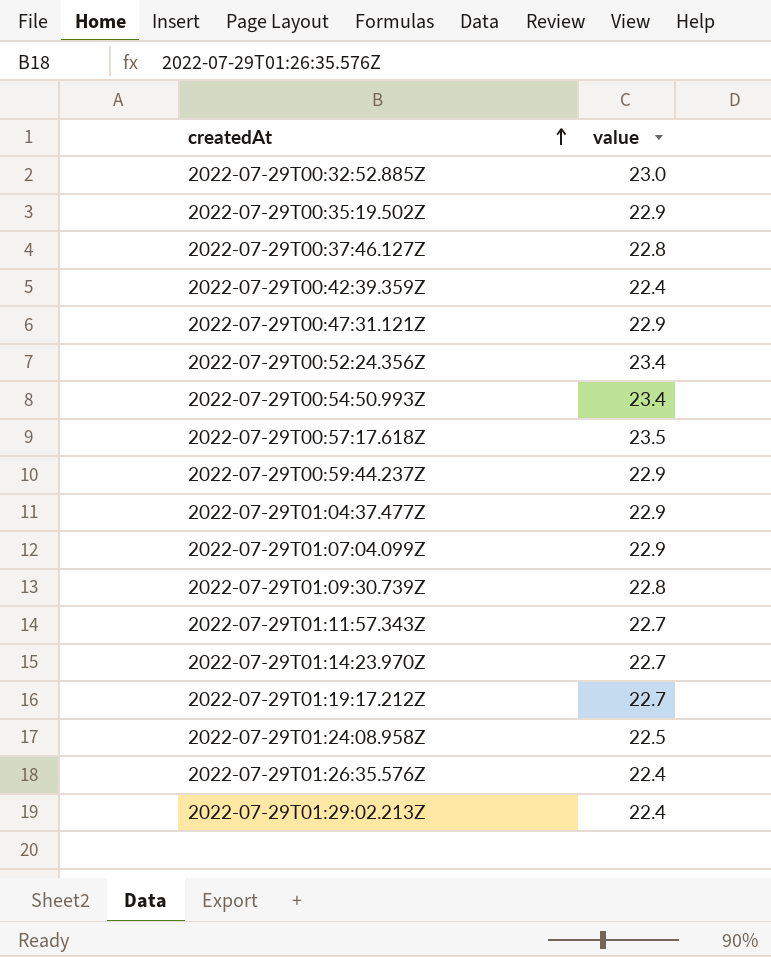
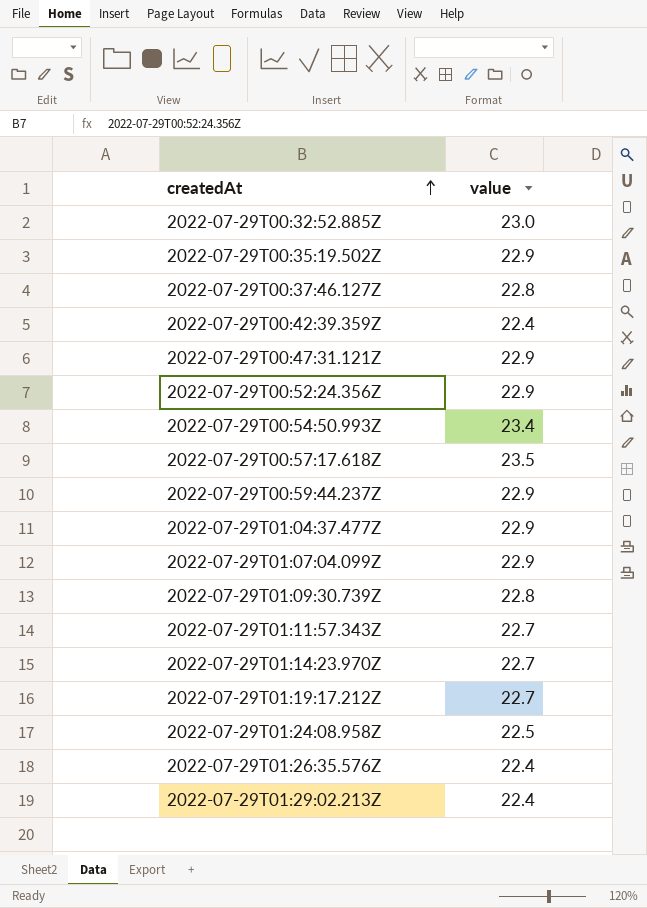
2022-07-29T00:52:24.356Z | value: 23.4 -> 22.9

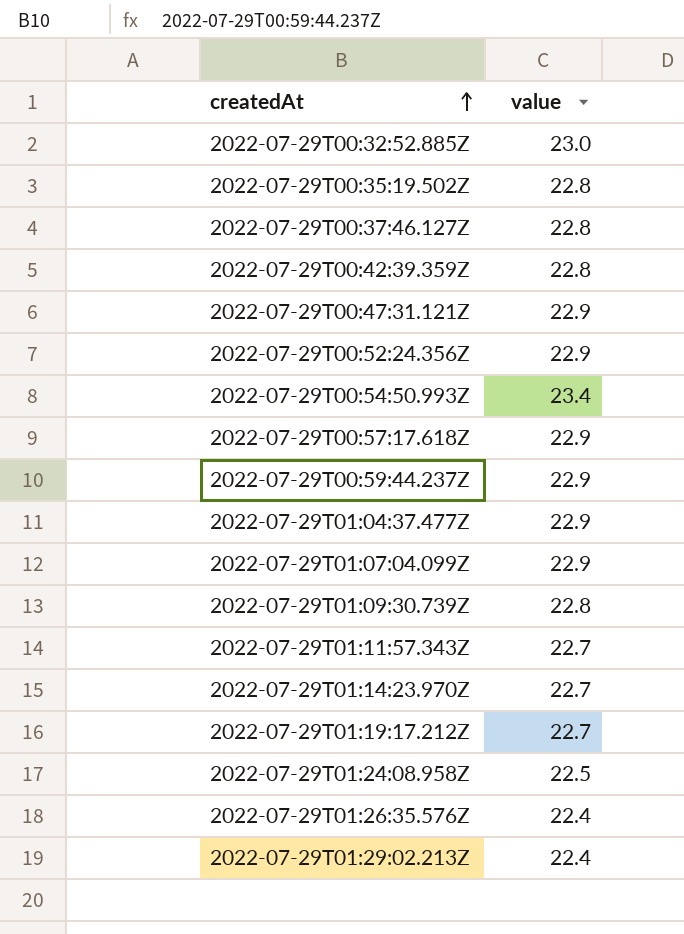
2022-07-29T00:35:19.502Z | value: 22.9 -> 22.8
2022-07-29T00:42:39.359Z | value: 22.4 -> 22.8
2022-07-29T00:57:17.618Z | value: 23.5 -> 22.9

